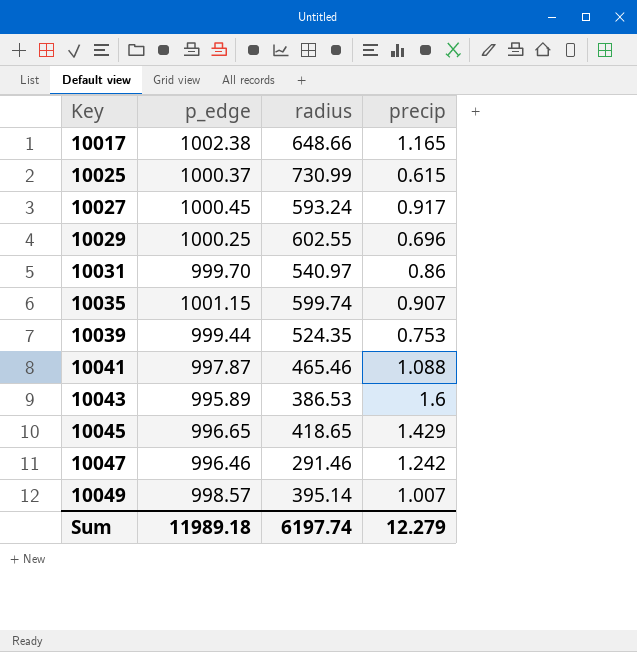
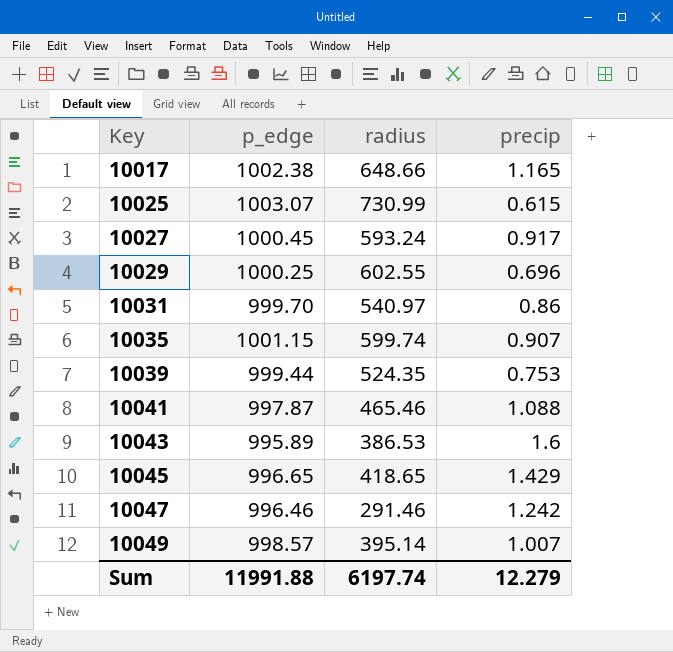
10025 | p_edge: 1000.37 -> 1003.07
Sum | p_edge: 11989.18 -> 11991.88

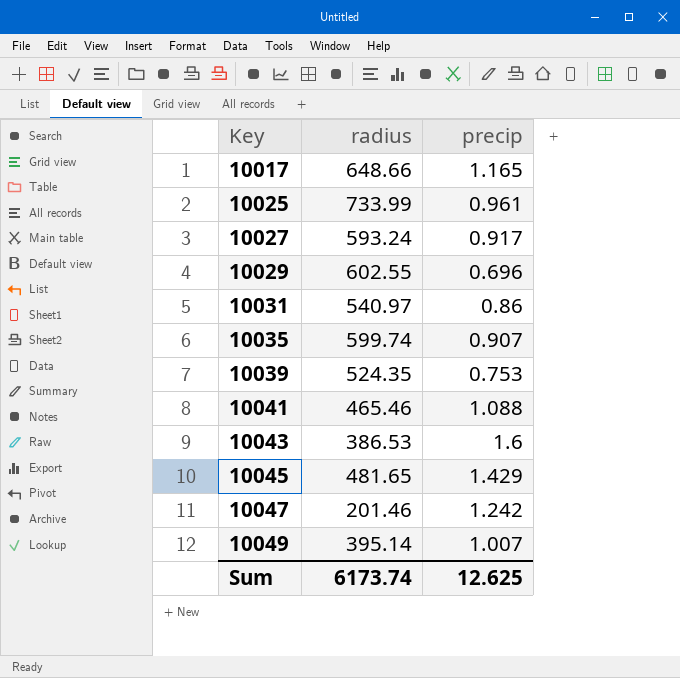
column p_edge | position: 2 -> none
10025 | radius: 730.99 -> 733.99
10025 | precip: 0.615 -> 0.961
10045 | radius: 418.65 -> 481.65
10047 | radius: 291.46 -> 201.46
Sum | radius: 6197.74 -> 6173.74
Sum | precip: 12.279 -> 12.625

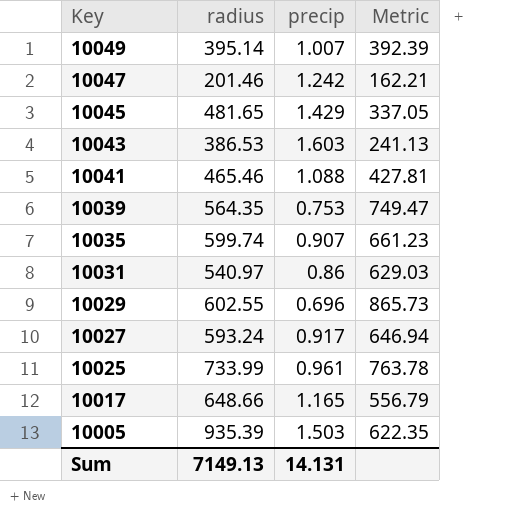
row order: Key ascending -> Key descending
column Metric | formula: none -> [radius] / [precip]
10043 | precip: 1.6 -> 1.603
10039 | radius: 524.35 -> 564.35
row 10005: none -> 935.39 | 1.503 | 622.35
Sum | radius: 6173.74 -> 7149.13
Sum | precip: 12.625 -> 14.131

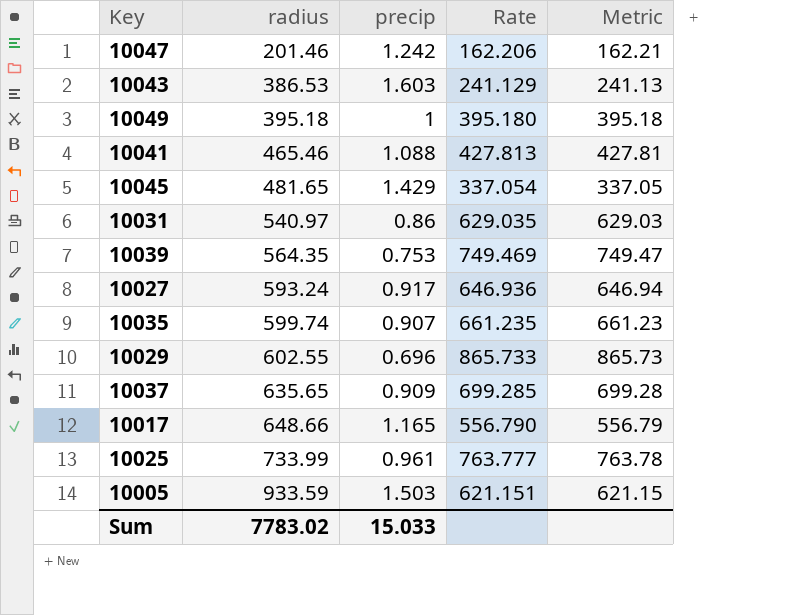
row order: Key descending -> radius ascending
column Rate | formula: none -> [radius] / [precip]
10049 | radius: 395.14 -> 395.18
10049 | precip: 1.007 -> 1
10049 | Metric: 392.39 -> 395.18
row 10037: none -> 635.65 | 0.909 | 699.285 | 699.28
10005 | radius: 935.39 -> 933.59
10005 | Metric: 622.35 -> 621.15
Sum | radius: 7149.13 -> 7783.02
Sum | precip: 14.131 -> 15.033

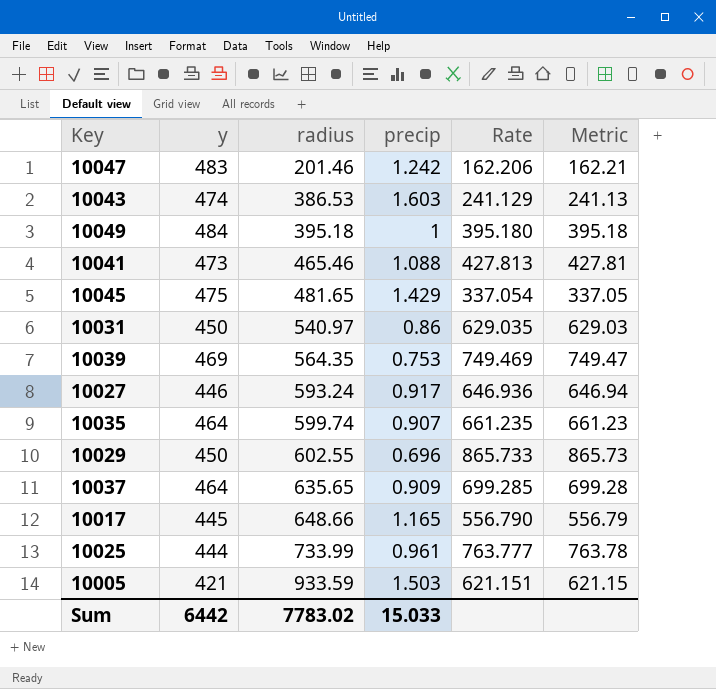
column y | position: none -> 2

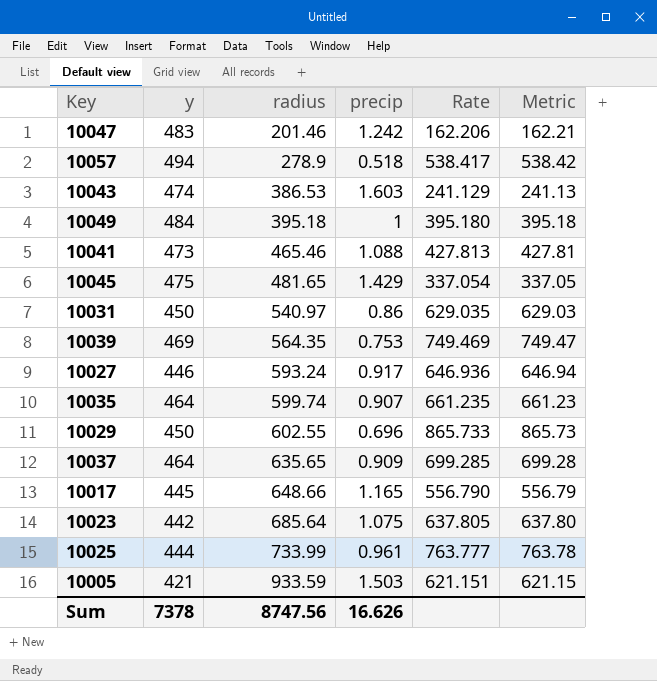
row 10057: none -> 494 | 278.9 | 0.518 | 538.417 | 538.42
row 10023: none -> 442 | 685.64 | 1.075 | 637.805 | 637.80
Sum | y: 6442 -> 7378
Sum | radius: 7783.02 -> 8747.56
Sum | precip: 15.033 -> 16.626

